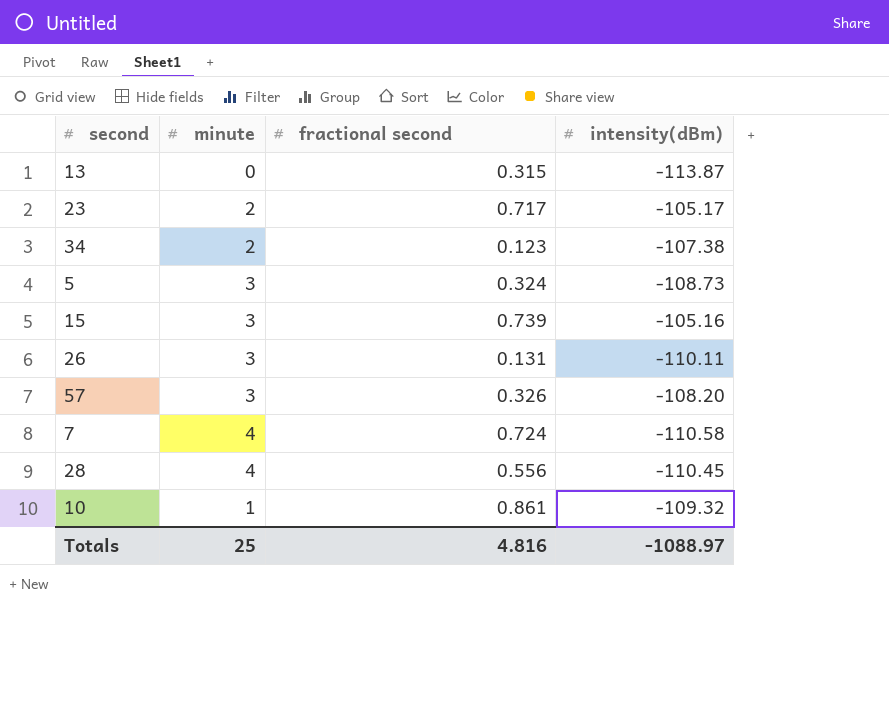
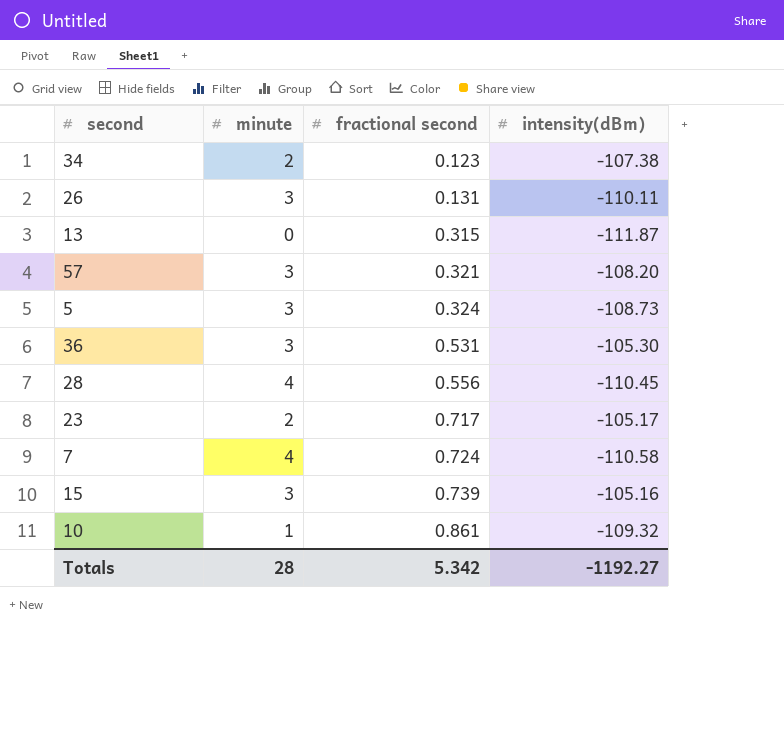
row order: none -> fractional second ascending
13 | intensity(dBm): -113.87 -> -111.87
57 | fractional second: 0.326 -> 0.321
row 36: none -> 3 | 0.531 | -105.30
Totals | minute: 25 -> 28
Totals | fractional second: 4.816 -> 5.342
Totals | intensity(dBm): -1088.97 -> -1192.27

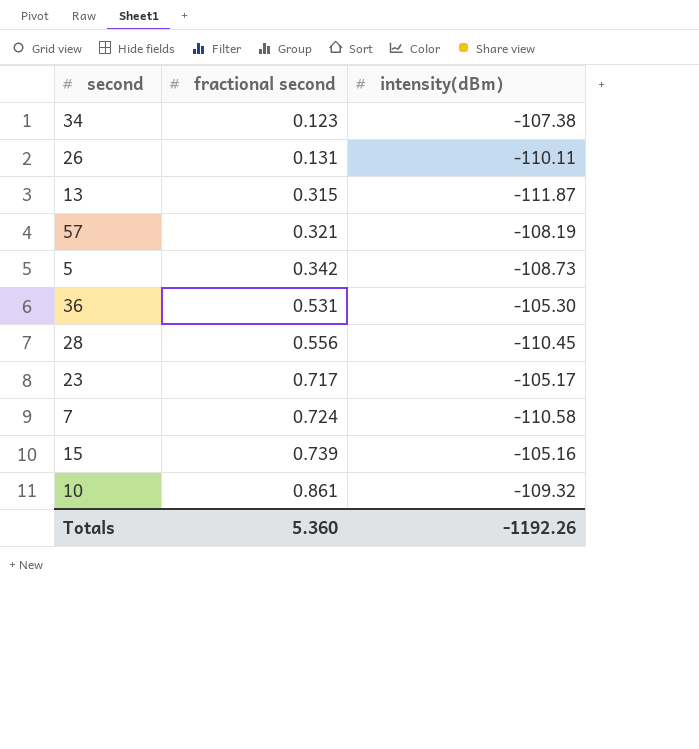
column minute | position: 2 -> none
57 | intensity(dBm): -108.20 -> -108.19
5 | fractional second: 0.324 -> 0.342
Totals | fractional second: 5.342 -> 5.360
Totals | intensity(dBm): -1192.27 -> -1192.26

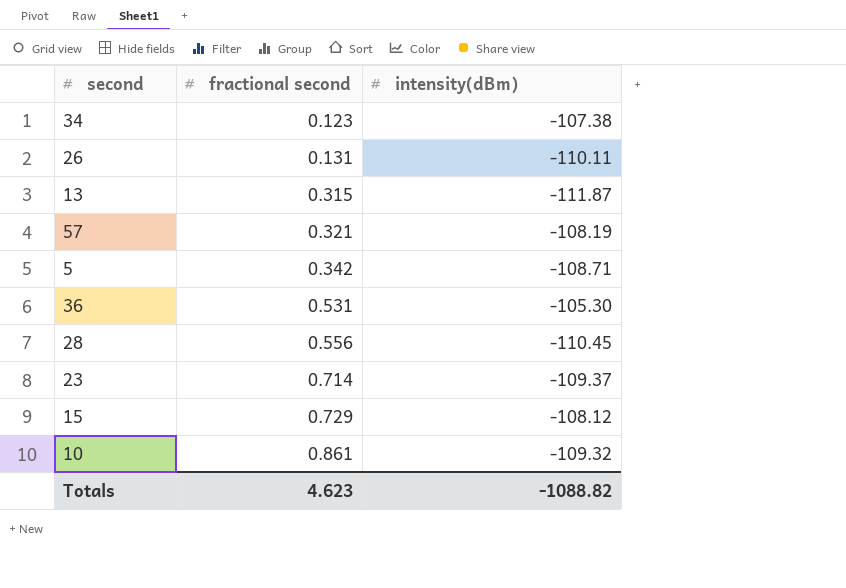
row 7: 0.724 | -110.58 -> none
5 | intensity(dBm): -108.73 -> -108.71
23 | fractional second: 0.717 -> 0.714
23 | intensity(dBm): -105.17 -> -109.37
15 | fractional second: 0.739 -> 0.729
15 | intensity(dBm): -105.16 -> -108.12
Totals | fractional second: 5.360 -> 4.623
Totals | intensity(dBm): -1192.26 -> -1088.82

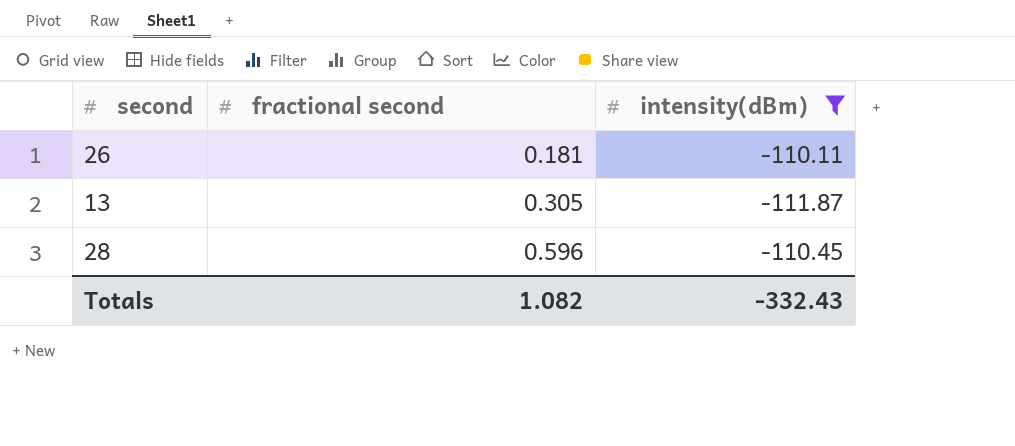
filter: none -> intensity(dBm) <= -110.11
26 | fractional second: 0.131 -> 0.181
13 | fractional second: 0.315 -> 0.305
28 | fractional second: 0.556 -> 0.596
Totals | fractional second: 4.623 -> 1.082
Totals | intensity(dBm): -1088.82 -> -332.43

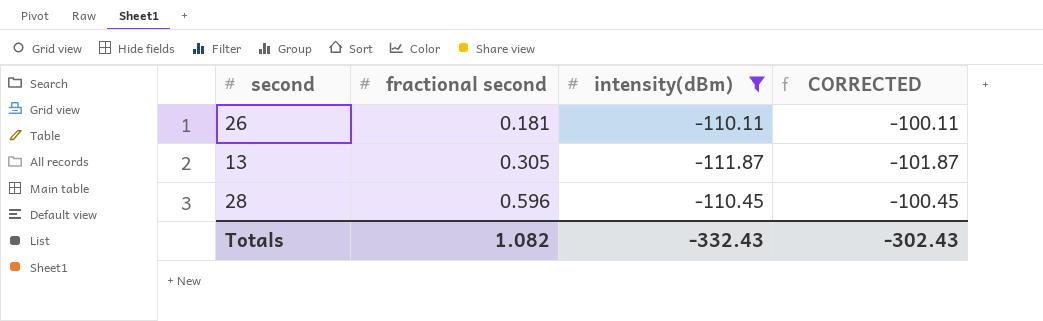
column CORRECTED | formula: none -> [intensity(dBm)] + 10

